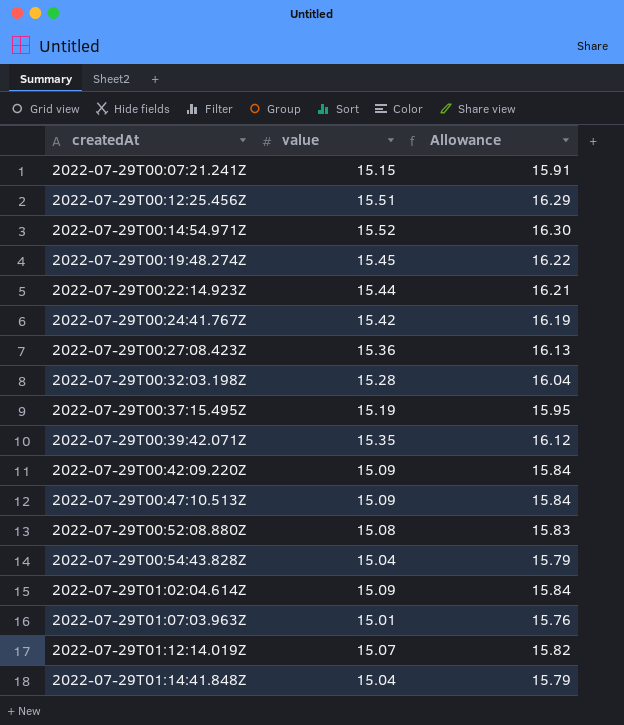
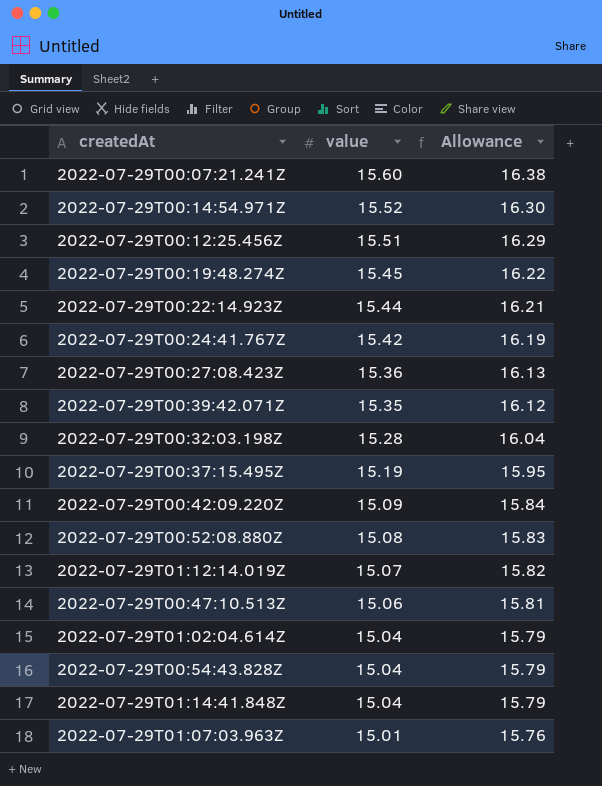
row order: createdAt ascending -> value descending
2022-07-29T00:07:21.241Z | value: 15.15 -> 15.60
2022-07-29T00:07:21.241Z | Allowance: 15.91 -> 16.38
2022-07-29T00:47:10.513Z | value: 15.09 -> 15.06
2022-07-29T00:47:10.513Z | Allowance: 15.84 -> 15.81
2022-07-29T01:02:04.614Z | value: 15.09 -> 15.04
2022-07-29T01:02:04.614Z | Allowance: 15.84 -> 15.79

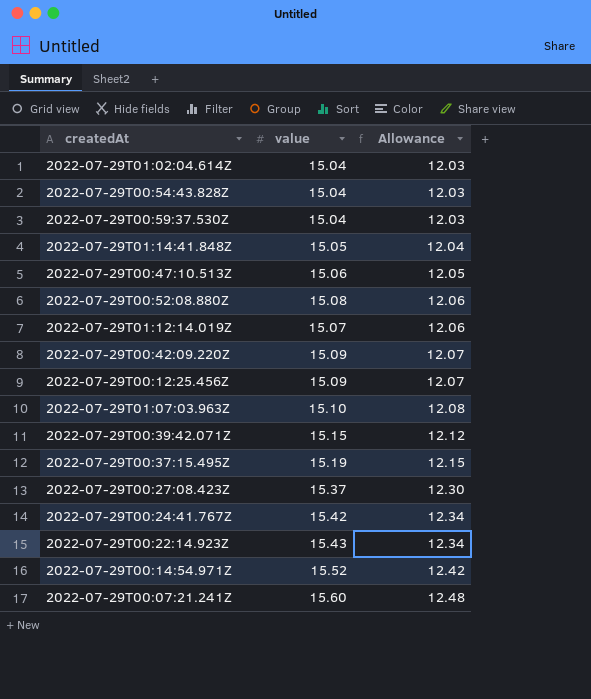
row order: value descending -> Allowance ascending
column Allowance | formula: [value] * 1.05 -> [value] * 0.8
row 2022-07-29T00:19:48.274Z: 15.45 | 16.22 -> none
row 2022-07-29T00:32:03.198Z: 15.28 | 16.04 -> none
row 2022-07-29T00:59:37.530Z: none -> 15.04 | 12.03
2022-07-29T01:14:41.848Z | value: 15.04 -> 15.05
2022-07-29T00:12:25.456Z | value: 15.51 -> 15.09
2022-07-29T01:07:03.963Z | value: 15.01 -> 15.10
2022-07-29T00:39:42.071Z | value: 15.35 -> 15.15
2022-07-29T00:27:08.423Z | value: 15.36 -> 15.37
2022-07-29T00:22:14.923Z | value: 15.44 -> 15.43

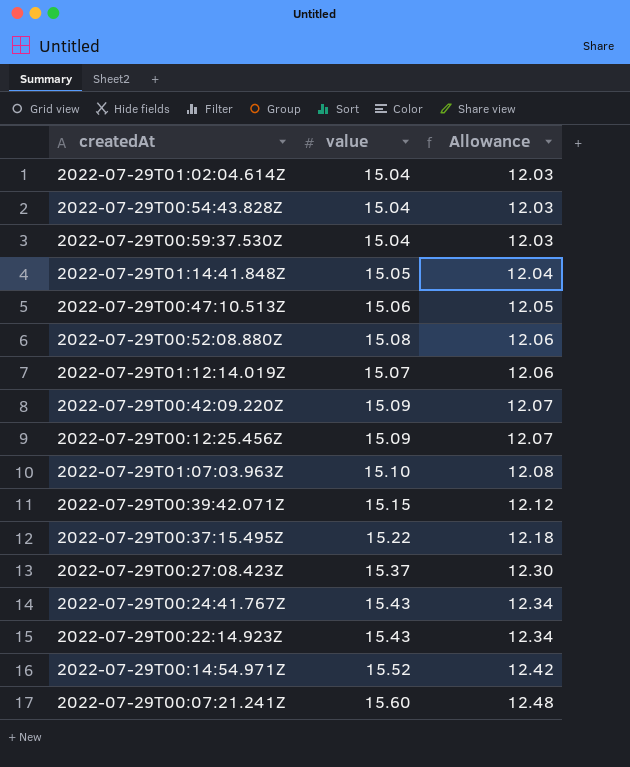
2022-07-29T00:37:15.495Z | value: 15.19 -> 15.22
2022-07-29T00:37:15.495Z | Allowance: 12.15 -> 12.18
2022-07-29T00:24:41.767Z | value: 15.42 -> 15.43

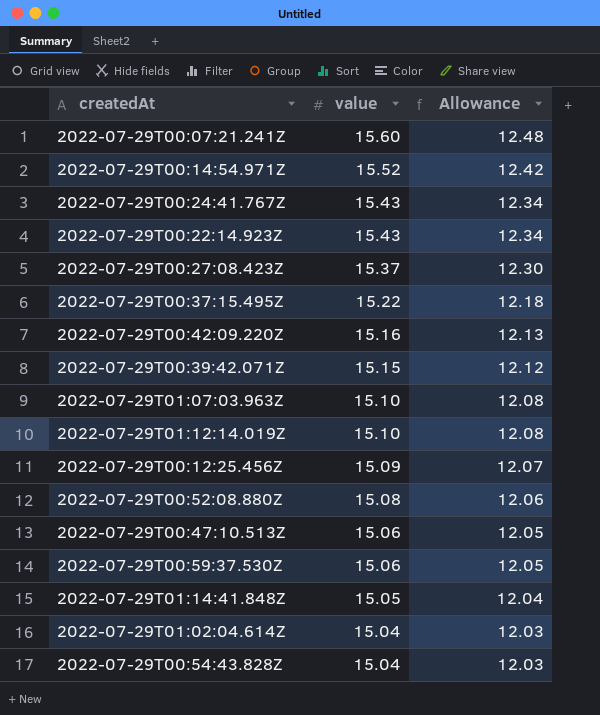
row order: Allowance ascending -> value descending
2022-07-29T00:42:09.220Z | value: 15.09 -> 15.16
2022-07-29T00:42:09.220Z | Allowance: 12.07 -> 12.13
2022-07-29T01:12:14.019Z | value: 15.07 -> 15.10
2022-07-29T01:12:14.019Z | Allowance: 12.06 -> 12.08
2022-07-29T00:59:37.530Z | value: 15.04 -> 15.06
2022-07-29T00:59:37.530Z | Allowance: 12.03 -> 12.05

